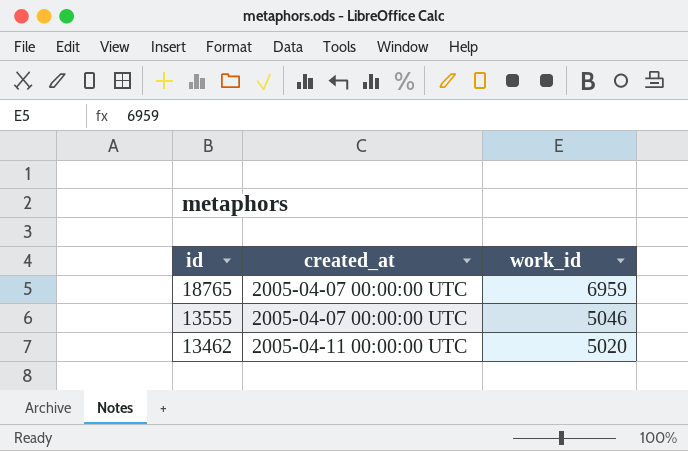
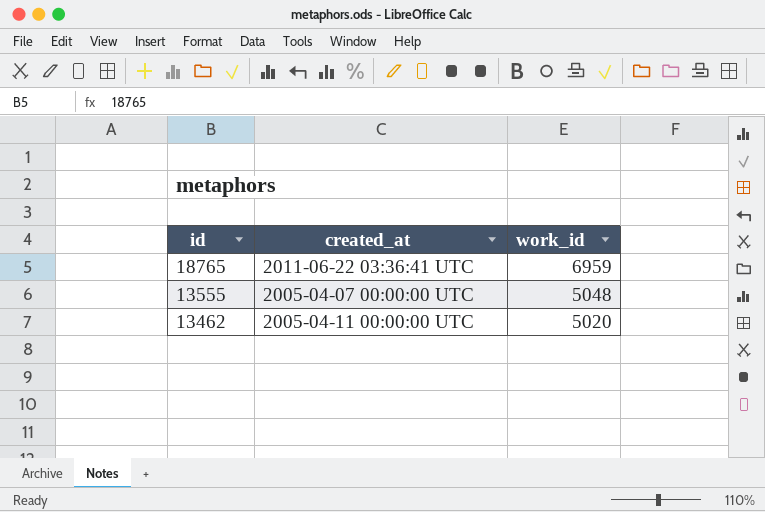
18765 | created_at: 2005-04-07 00:00:00 UTC -> 2011-06-22 03:36:41 UTC
13555 | work_id: 5046 -> 5048

